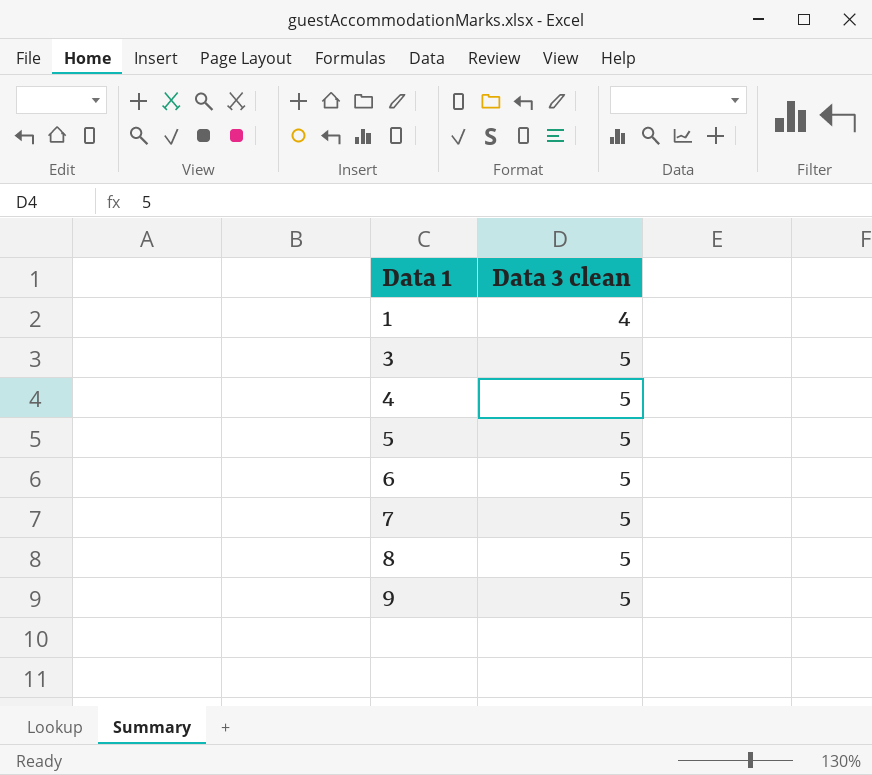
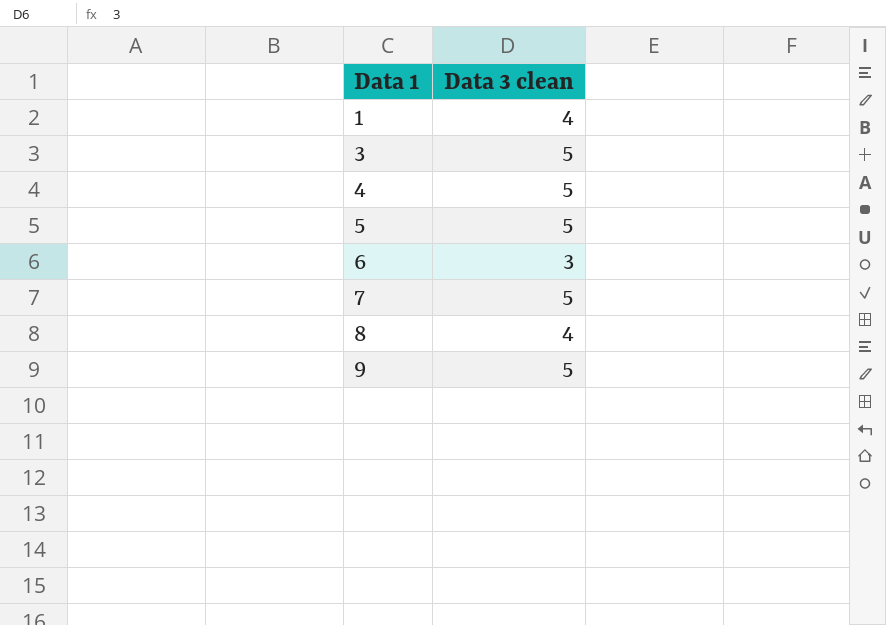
6 | Data 3 clean: 5 -> 3
8 | Data 3 clean: 5 -> 4

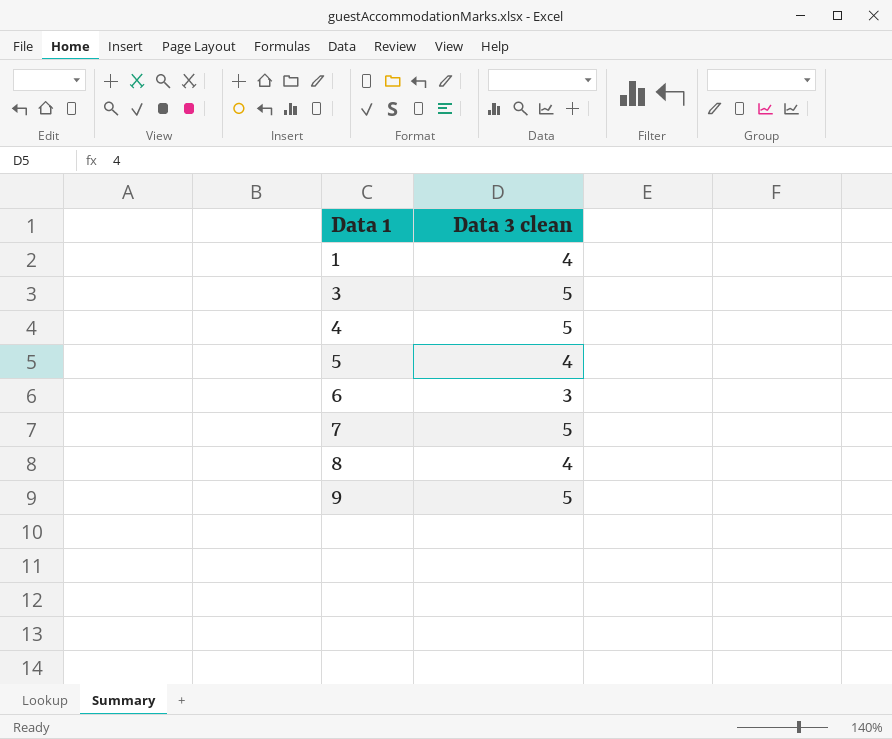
5 | Data 3 clean: 5 -> 4

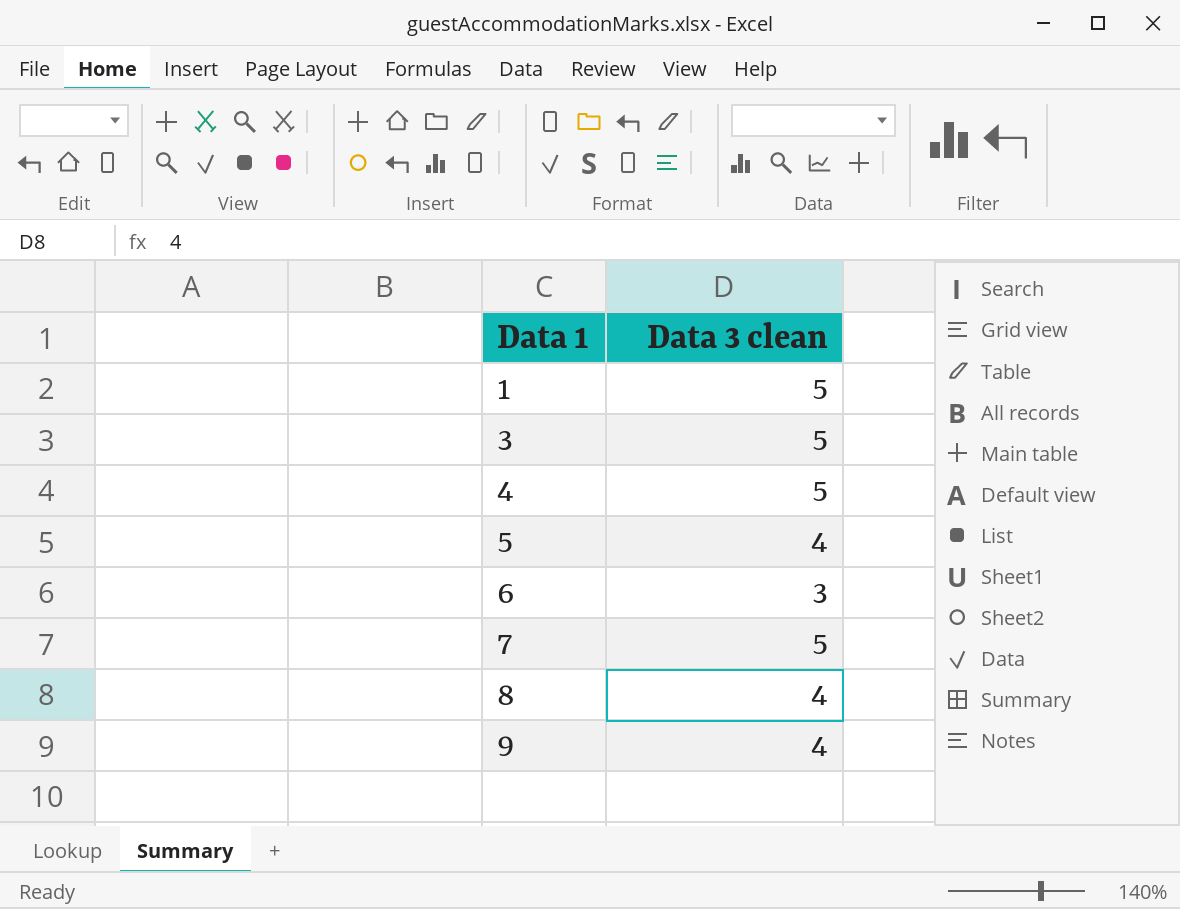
1 | Data 3 clean: 4 -> 5
9 | Data 3 clean: 5 -> 4

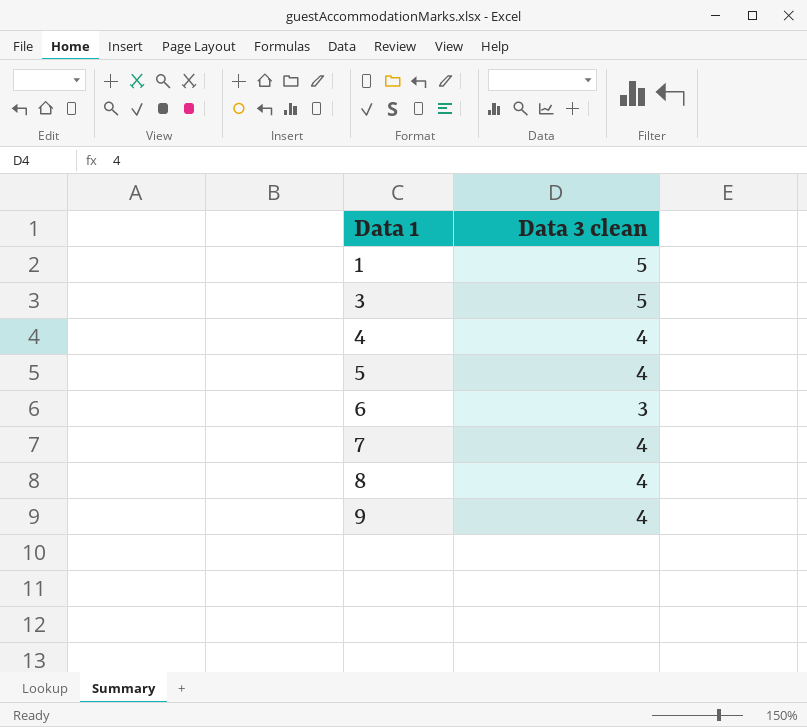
4 | Data 3 clean: 5 -> 4
7 | Data 3 clean: 5 -> 4

